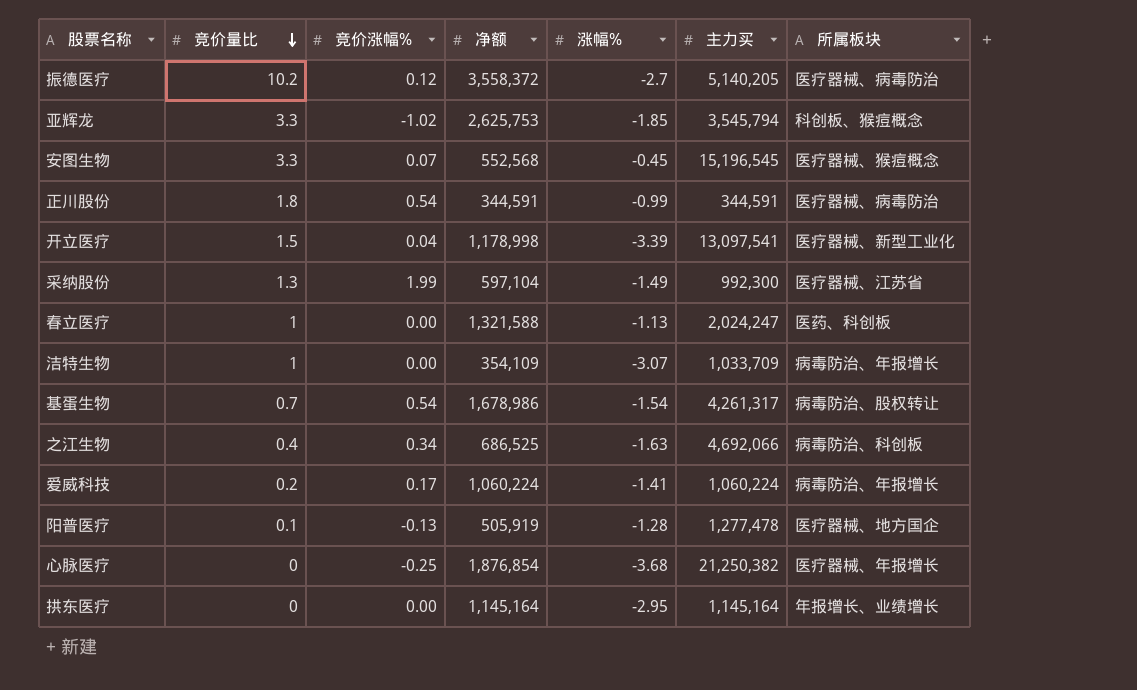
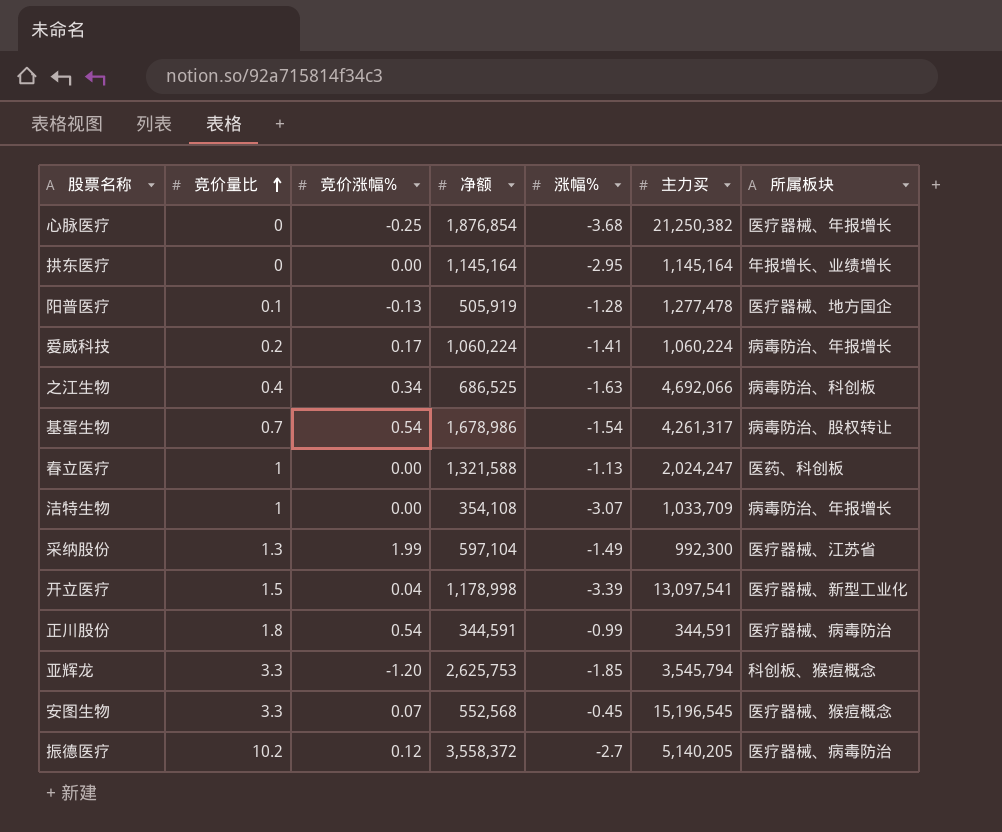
row order: 竞价量比 descending -> 竞价量比 ascending
洁特生物 | 净额: 354,109 -> 354,108
亚辉龙 | 竞价涨幅%: -1.02 -> -1.20

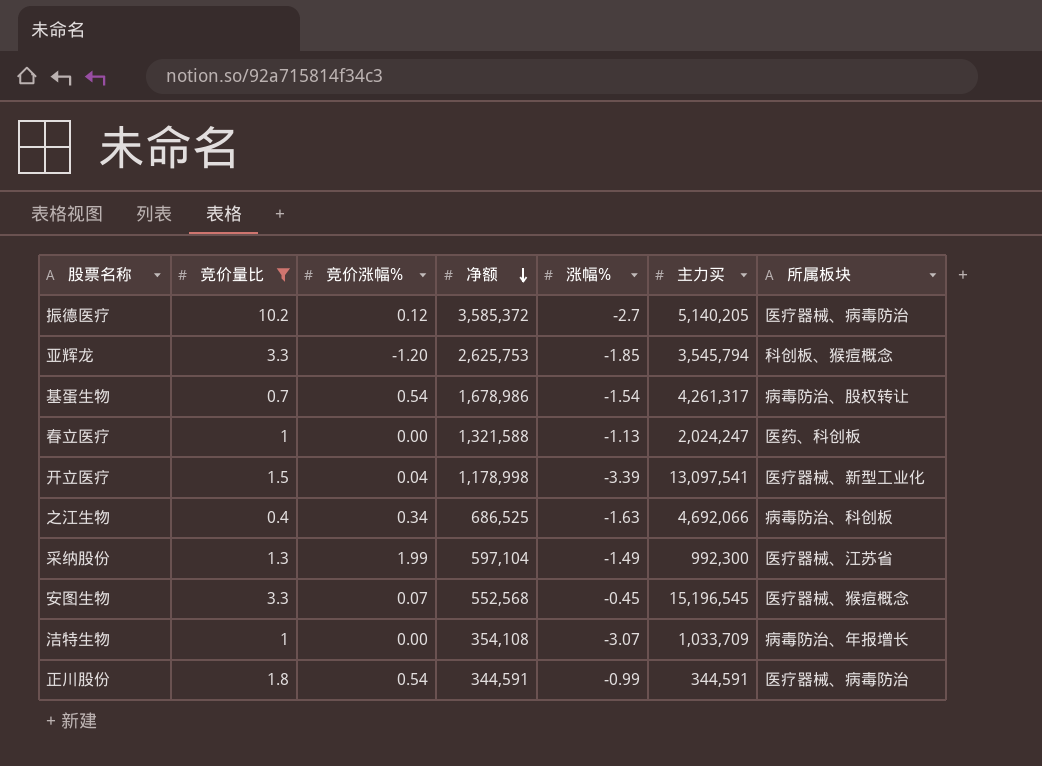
filter: none -> 竞价量比 >= 0.4
row order: 竞价量比 ascending -> 净额 descending
振德医疗 | 净额: 3,558,372 -> 3,585,372

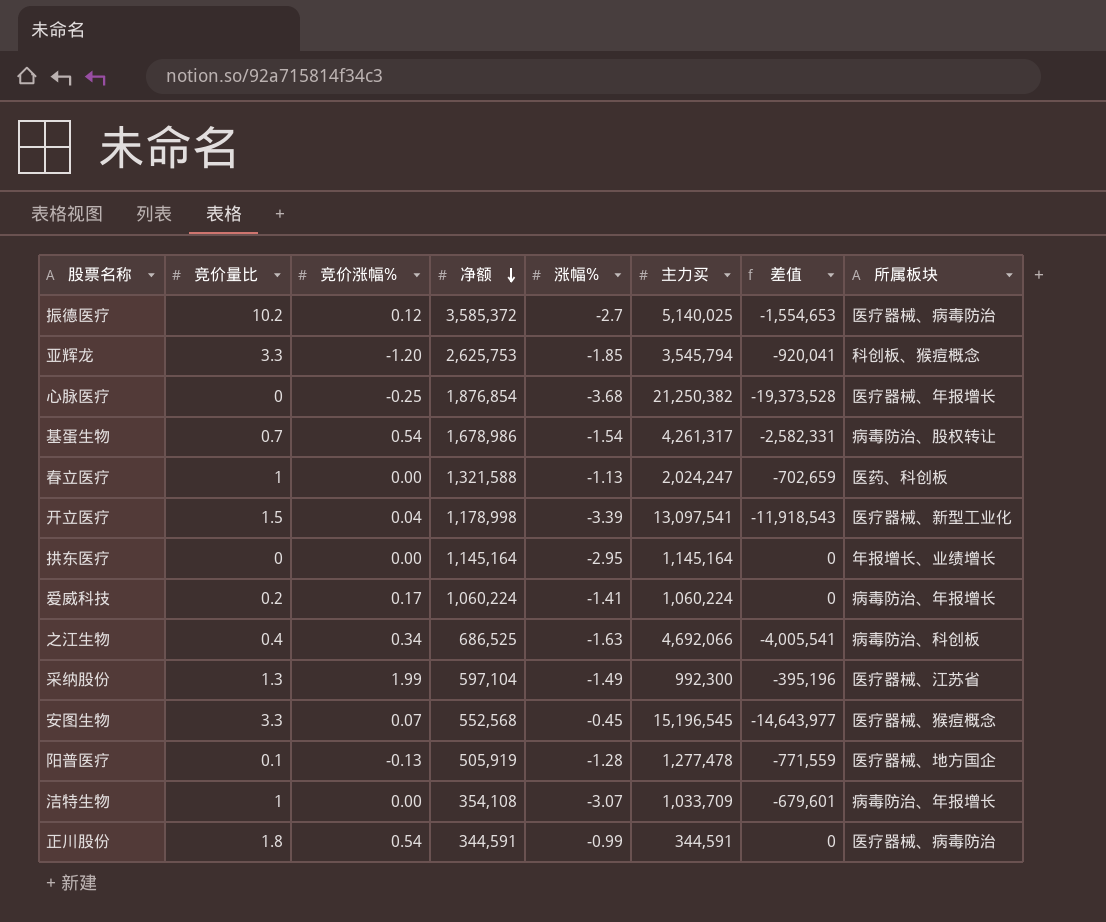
filter: 竞价量比 >= 0.4 -> none
column 差值 | formula: none -> [净额] - [主力买]
振德医疗 | 主力买: 5,140,205 -> 5,140,025

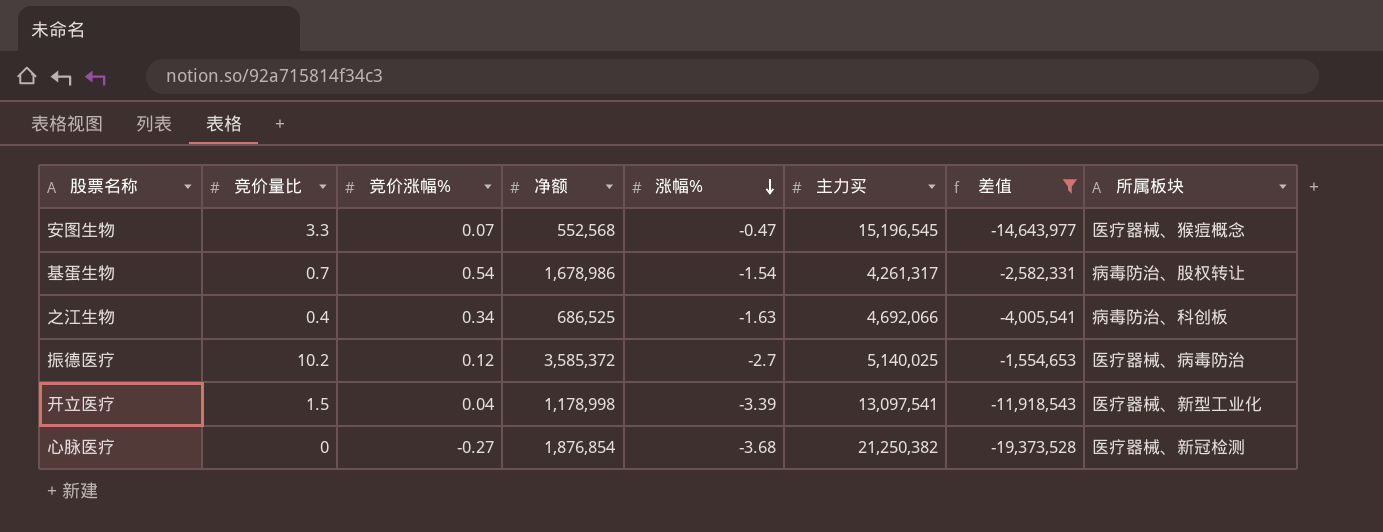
filter: none -> 差值 <= -1,554,653
row order: 净额 descending -> 涨幅% descending
安图生物 | 涨幅%: -0.45 -> -0.47
心脉医疗 | 竞价涨幅%: -0.25 -> -0.27
心脉医疗 | 所属板块: 医疗器械、年报增长 -> 医疗器械、新冠检测

